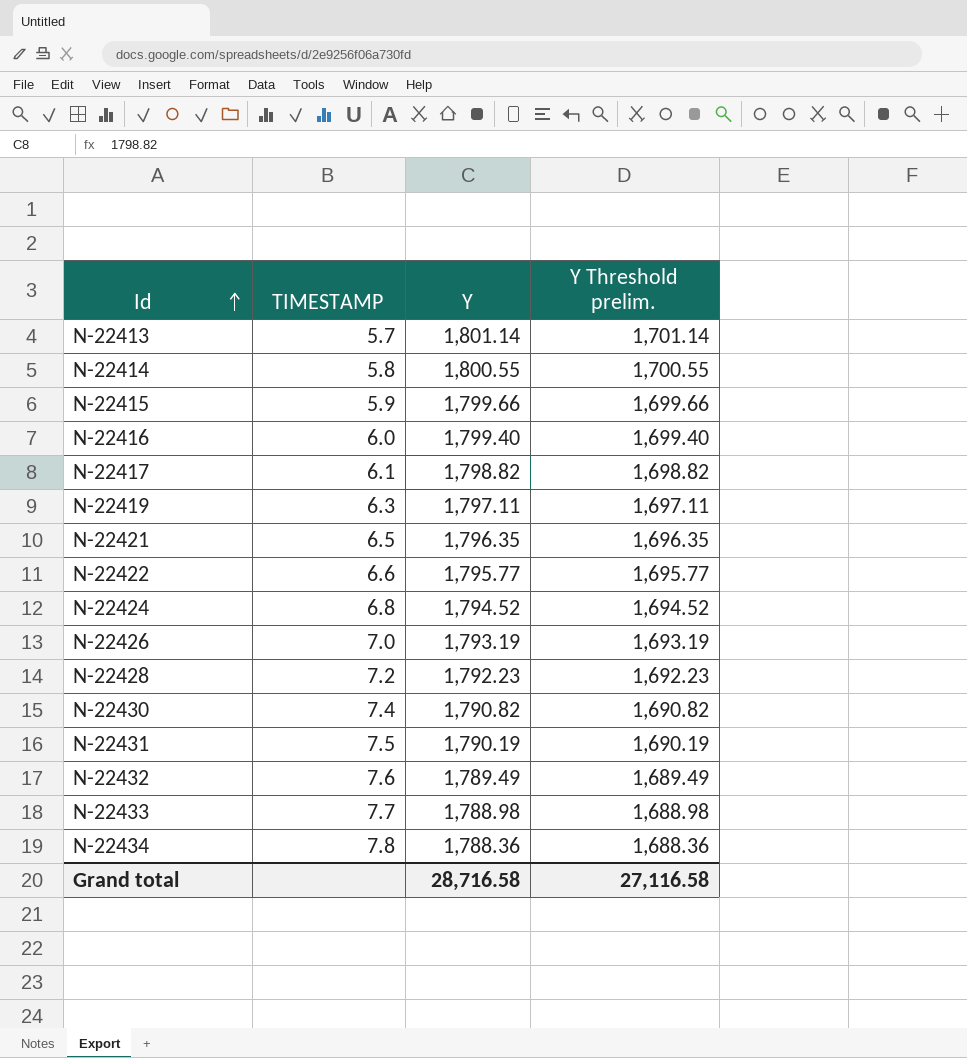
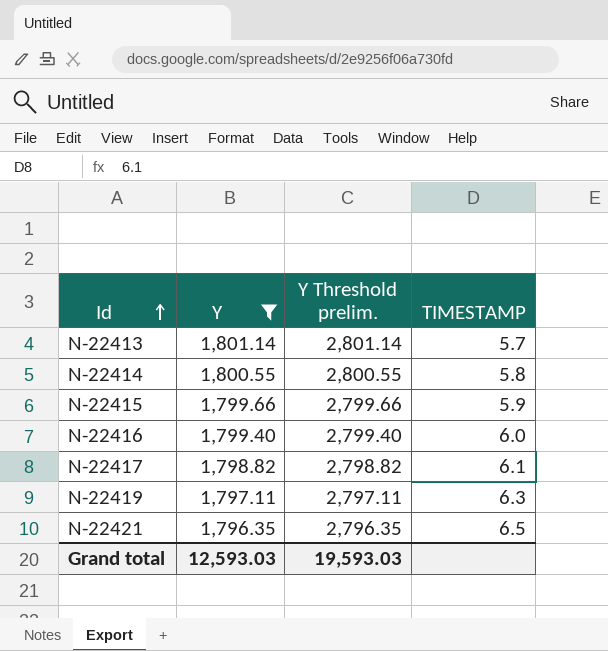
filter: none -> Y >= 1,796.35
column Y Threshold prelim. | formula: [Y] - 100 -> [Y] + 1000
column TIMESTAMP | position: 2 -> 4
Grand total | Y: 28,716.58 -> 12,593.03
Grand total | Y Threshold prelim.: 27,116.58 -> 19,593.03

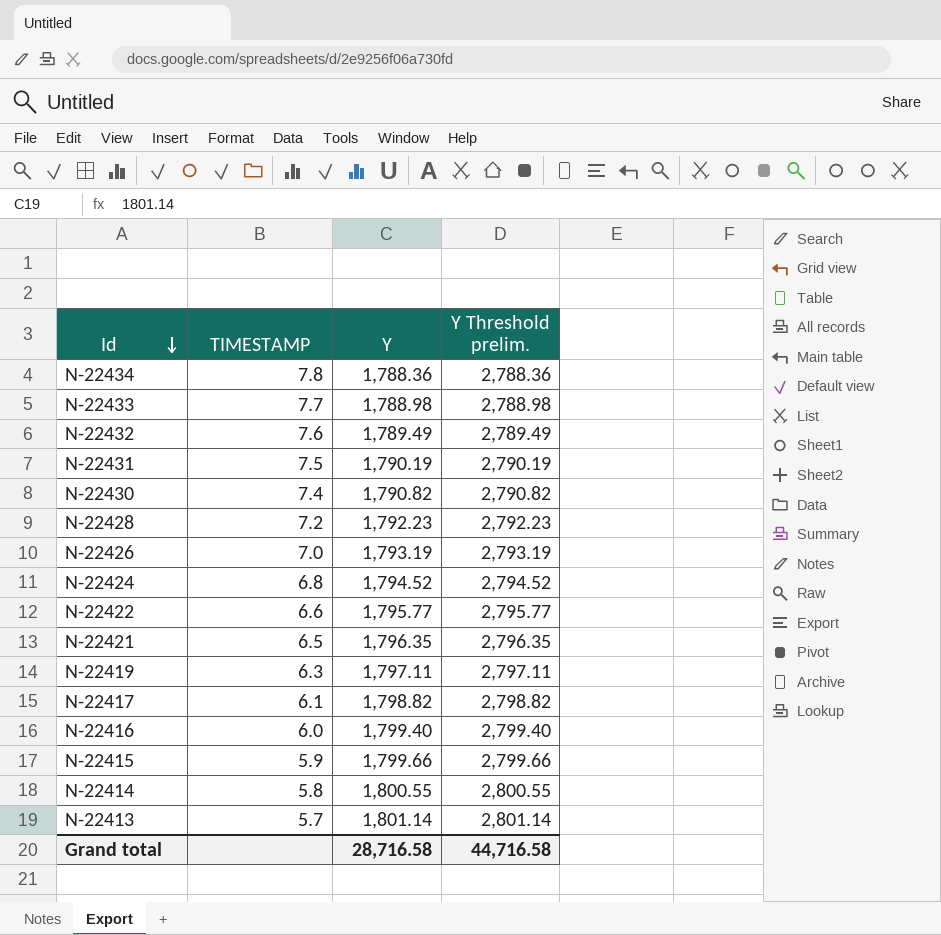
filter: Y >= 1,796.35 -> none
row order: Id ascending -> Id descending
column TIMESTAMP | position: 4 -> 2
Grand total | Y: 12,593.03 -> 28,716.58
Grand total | Y Threshold prelim.: 19,593.03 -> 44,716.58

